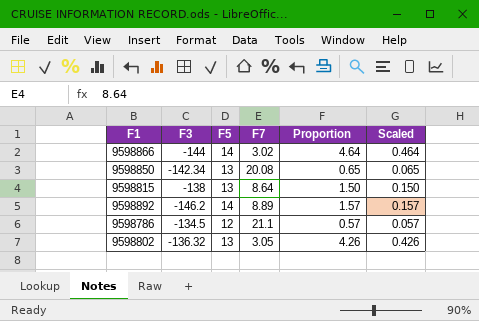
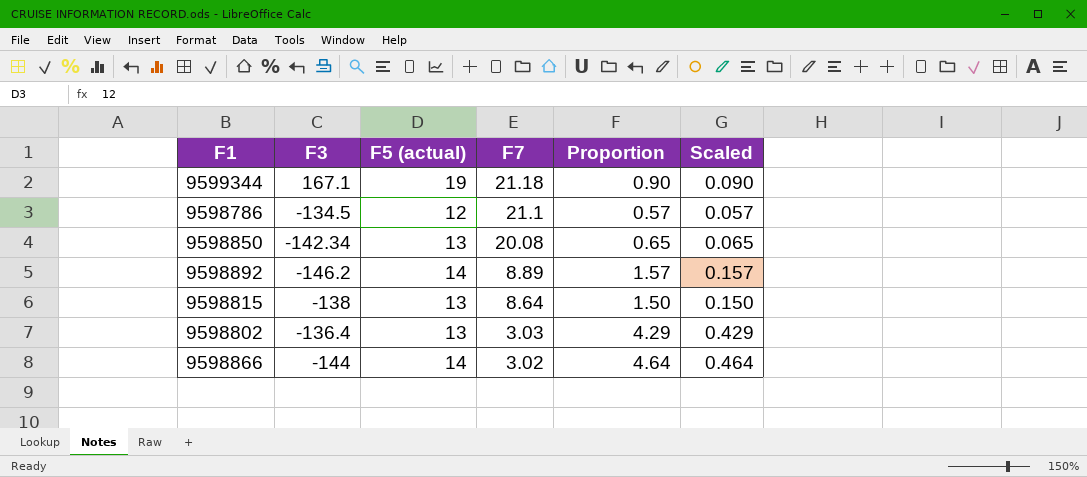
row order: none -> F7 descending
column name: F5 -> F5 (actual)
row 9599344: none -> 167.1 | 19 | 21.18 | 0.90 | 0.090
9598802 | F3: -136.32 -> -136.4
9598802 | F7: 3.05 -> 3.03
9598802 | Proportion: 4.26 -> 4.29
9598802 | Scaled: 0.426 -> 0.429

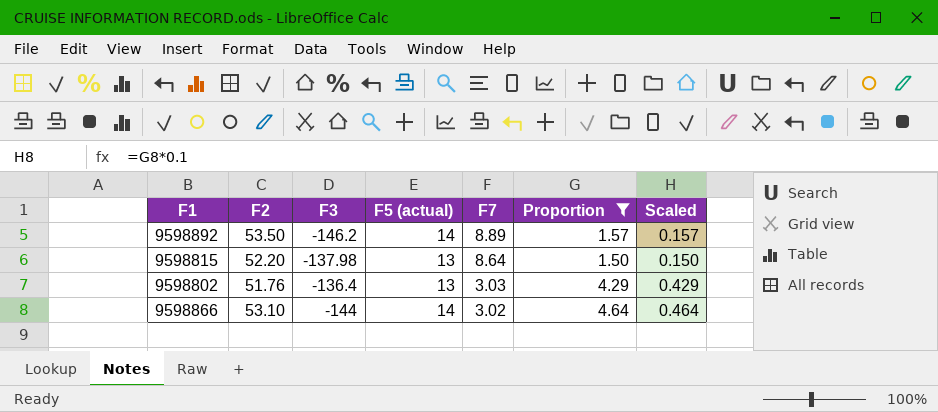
filter: none -> Proportion >= 1.50
column F2 | position: none -> 2
9598815 | F3: -138 -> -137.98

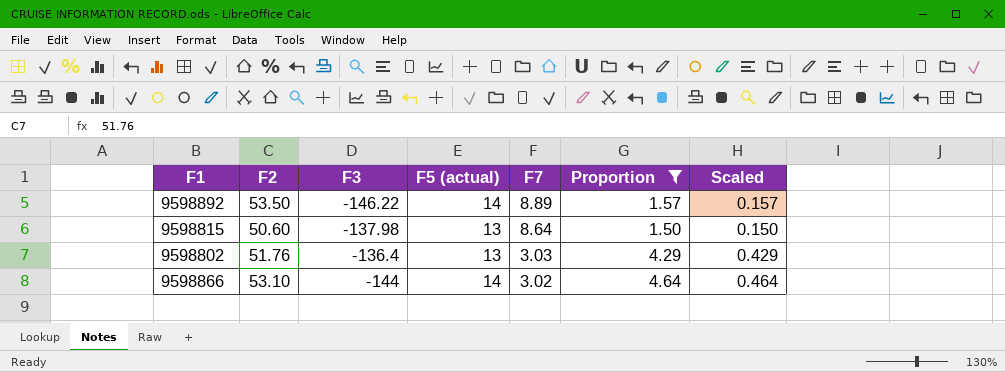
9598892 | F3: -146.2 -> -146.22
9598815 | F2: 52.20 -> 50.60

